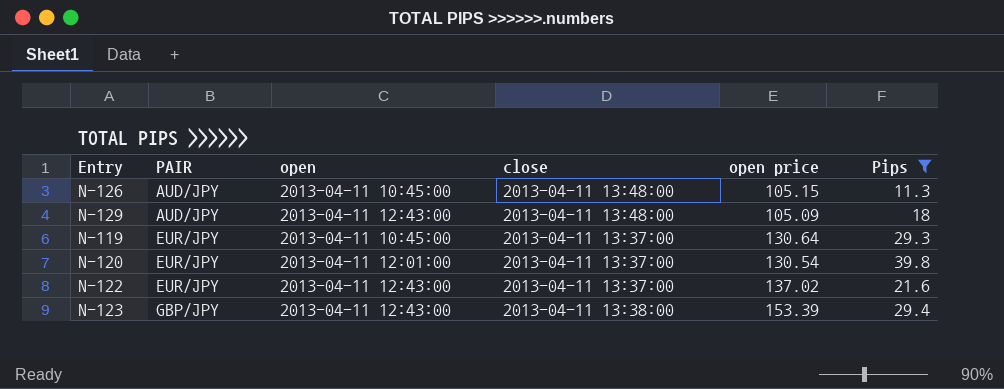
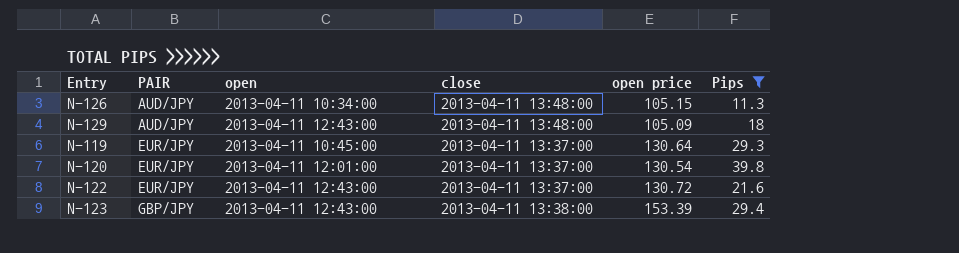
N-126 | open: 2013-04-11 10:45:00 -> 2013-04-11 10:34:00
N-122 | open price: 137.02 -> 130.72

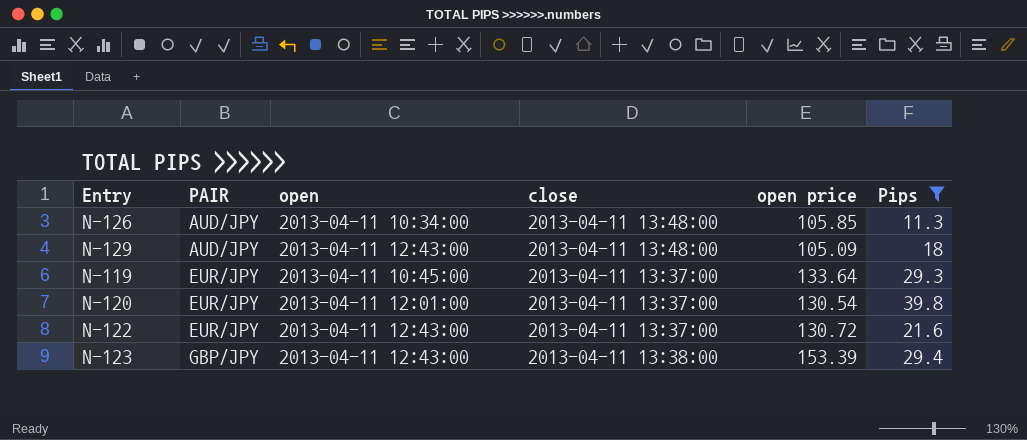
N-126 | open price: 105.15 -> 105.85
N-119 | open price: 130.64 -> 133.64

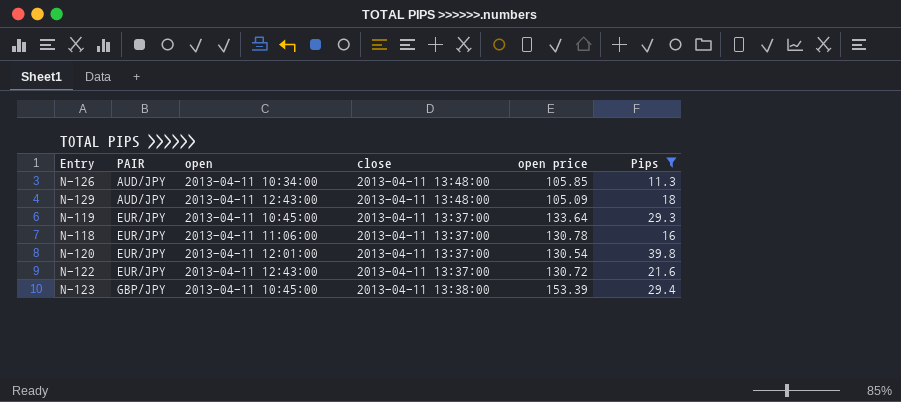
row N-118: none -> EUR/JPY | 2013-04-11 11:06:00 | 2013-04-11 13:37:00 | 130.78 | 16
N-123 | open: 2013-04-11 12:43:00 -> 2013-04-11 10:45:00

